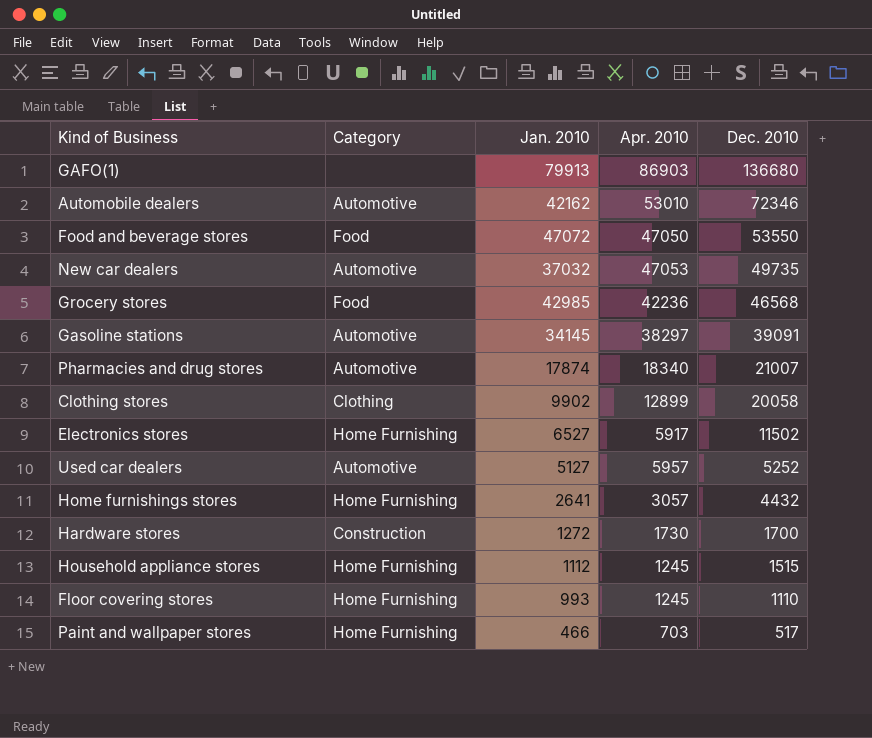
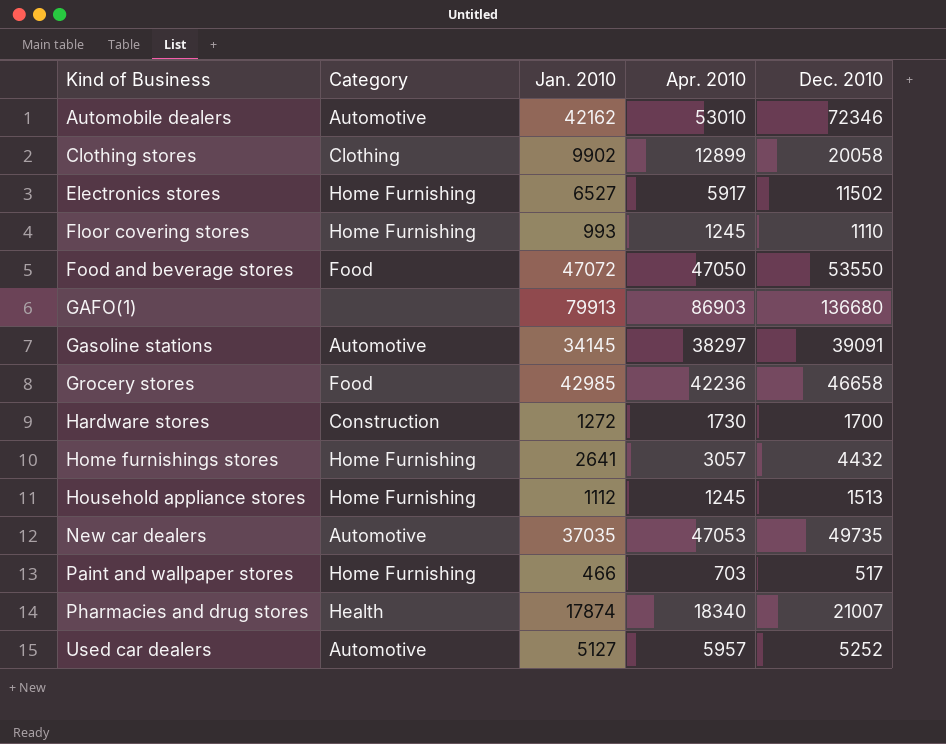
row order: Dec. 2010 descending -> Kind of Business ascending
Grocery stores | Dec. 2010: 46568 -> 46658
Household appliance stores | Dec. 2010: 1515 -> 1513
New car dealers | Jan. 2010: 37032 -> 37035
Pharmacies and drug stores | Category: Automotive -> Health

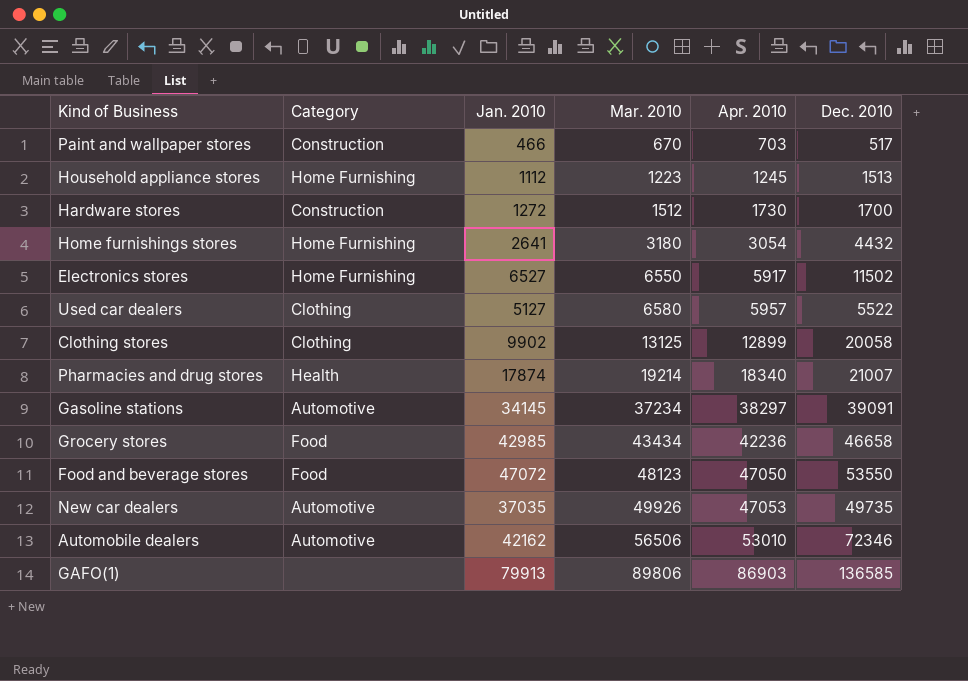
row order: Kind of Business ascending -> Mar. 2010 ascending
column Mar. 2010 | position: none -> 4
row Floor covering stores: Home Furnishing | 993 | 1245 | 1110 -> none
Paint and wallpaper stores | Category: Home Furnishing -> Construction
Home furnishings stores | Apr. 2010: 3057 -> 3054
Used car dealers | Category: Automotive -> Clothing
Used car dealers | Dec. 2010: 5252 -> 5522
GAFO(1) | Dec. 2010: 136680 -> 136585

